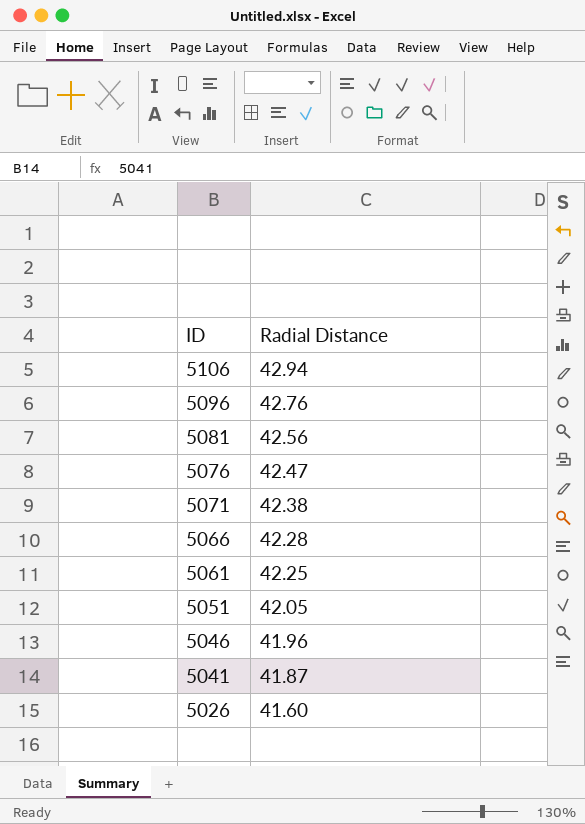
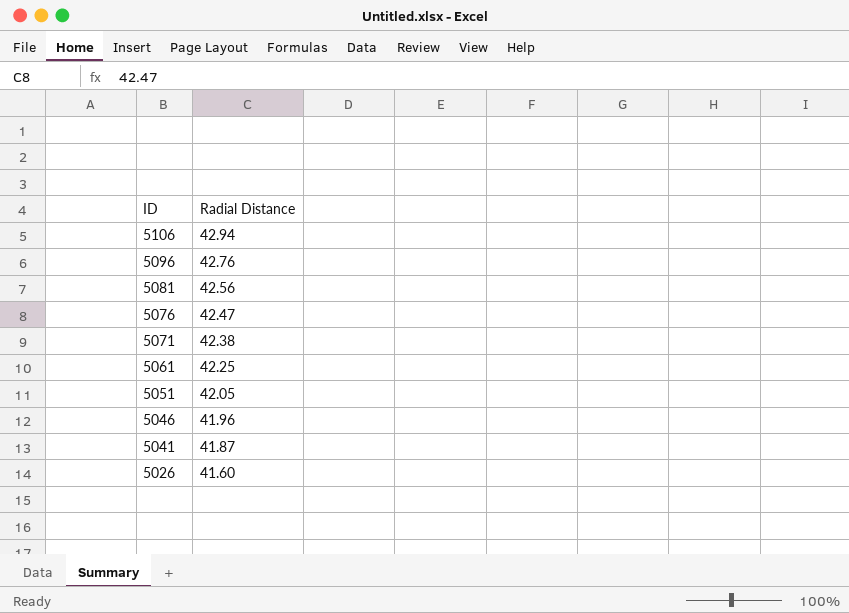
row 5066: 42.28 -> none

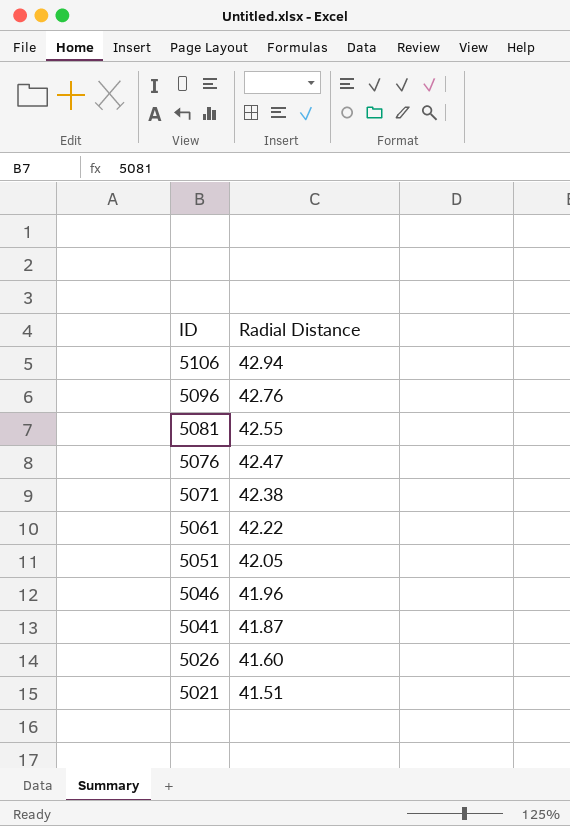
5081 | Radial Distance: 42.56 -> 42.55
5061 | Radial Distance: 42.25 -> 42.22
row 5021: none -> 41.51

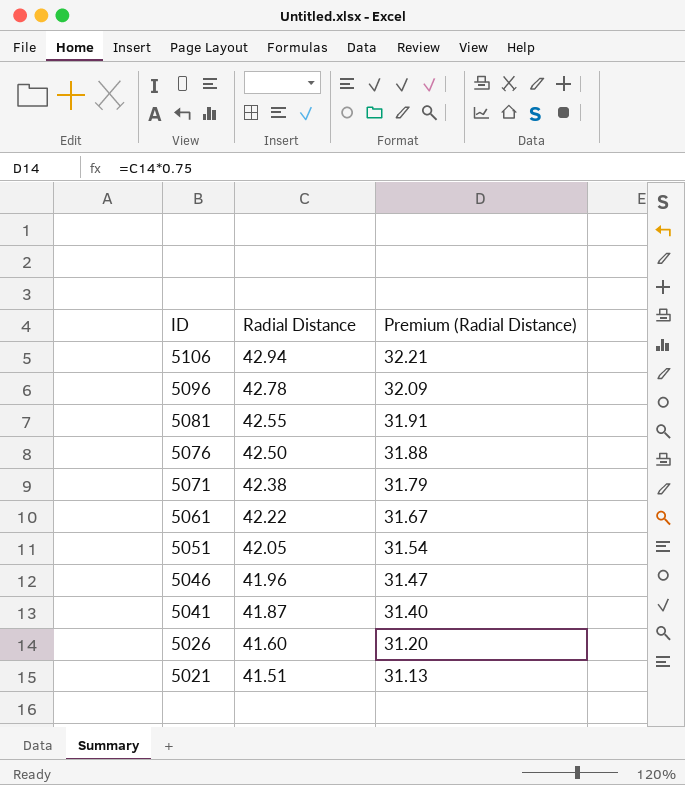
column Premium (Radial Distance) | formula: none -> [Radial Distance] * 0.75
5096 | Radial Distance: 42.76 -> 42.78
5076 | Radial Distance: 42.47 -> 42.50

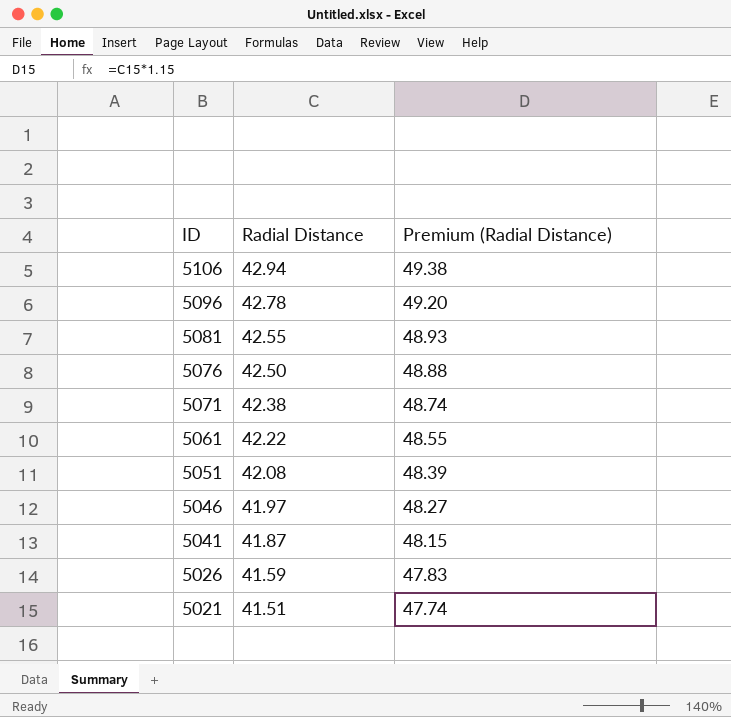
column Premium (Radial Distance) | formula: [Radial Distance] * 0.75 -> [Radial Distance] * 1.15
5051 | Radial Distance: 42.05 -> 42.08
5046 | Radial Distance: 41.96 -> 41.97
5026 | Radial Distance: 41.60 -> 41.59

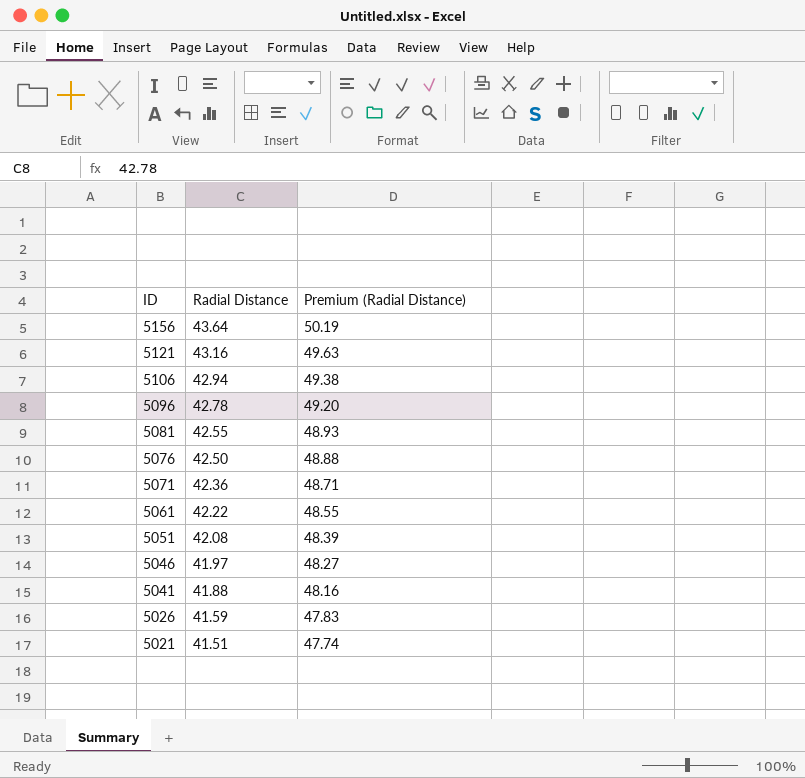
row 5156: none -> 43.64 | 50.19
row 5121: none -> 43.16 | 49.63
5071 | Radial Distance: 42.38 -> 42.36
5071 | Premium (Radial Distance): 48.74 -> 48.71
5041 | Radial Distance: 41.87 -> 41.88
5041 | Premium (Radial Distance): 48.15 -> 48.16

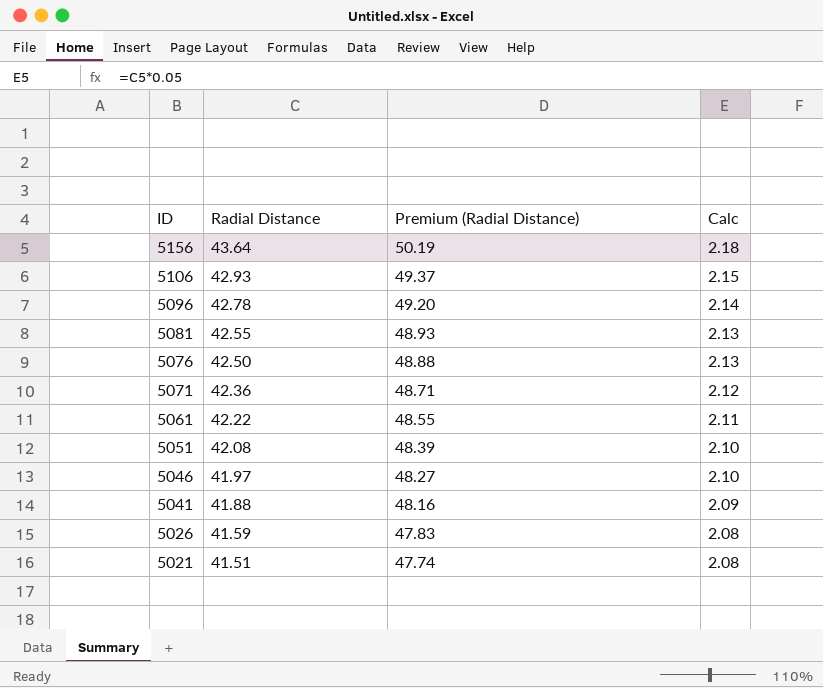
column Calc | formula: none -> [Radial Distance] * 0.05
row 5121: 43.16 | 49.63 -> none
5106 | Radial Distance: 42.94 -> 42.93
5106 | Premium (Radial Distance): 49.38 -> 49.37

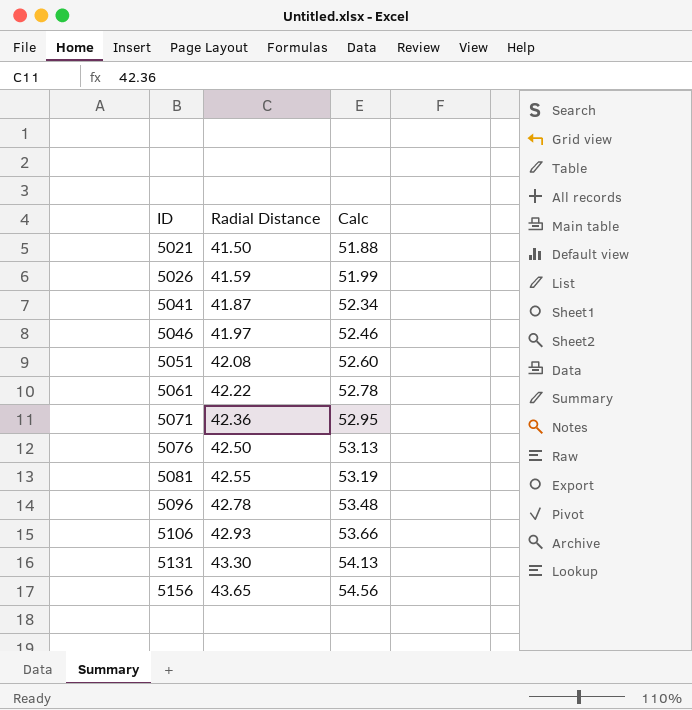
row order: ID descending -> ID ascending
column Premium (Radial Distance) | formula: [Radial Distance] * 1.15 -> none
column Calc | formula: [Radial Distance] * 0.05 -> [Radial Distance] * 1.25
5021 | Radial Distance: 41.51 -> 41.50
5041 | Radial Distance: 41.88 -> 41.87
row 5131: none -> 43.30 | 54.13
5156 | Radial Distance: 43.64 -> 43.65

